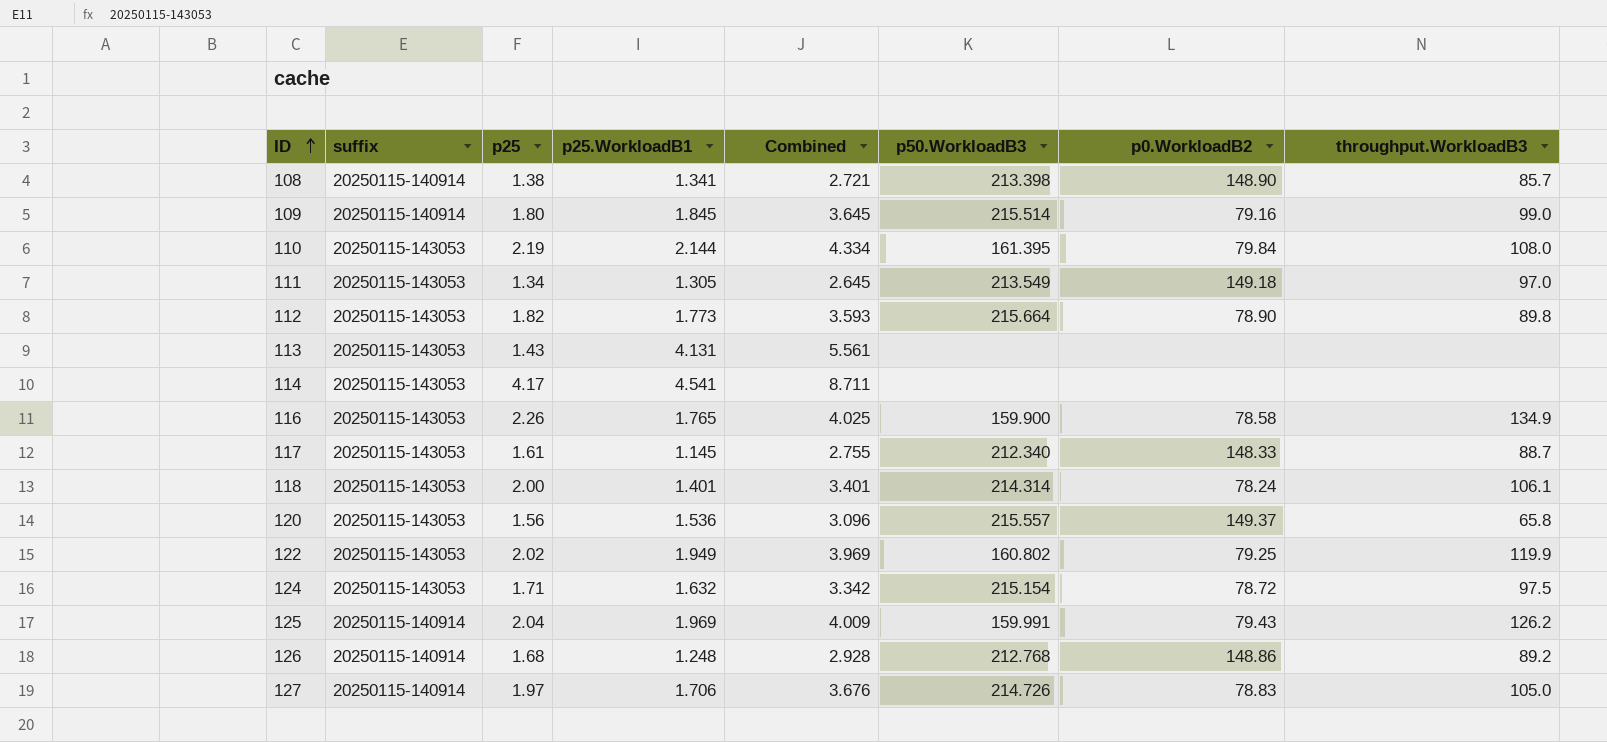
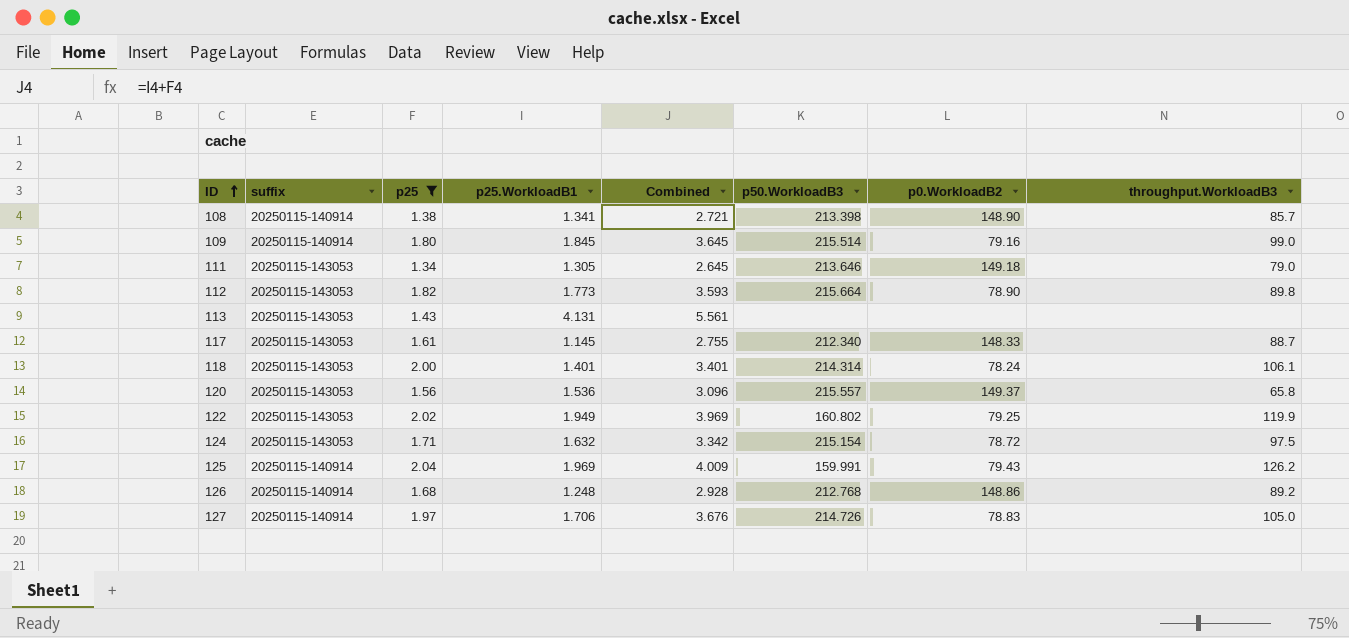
filter: none -> p25 <= 2.04
111 | p50.WorkloadB3: 213.549 -> 213.646
111 | throughput.WorkloadB3: 97.0 -> 79.0

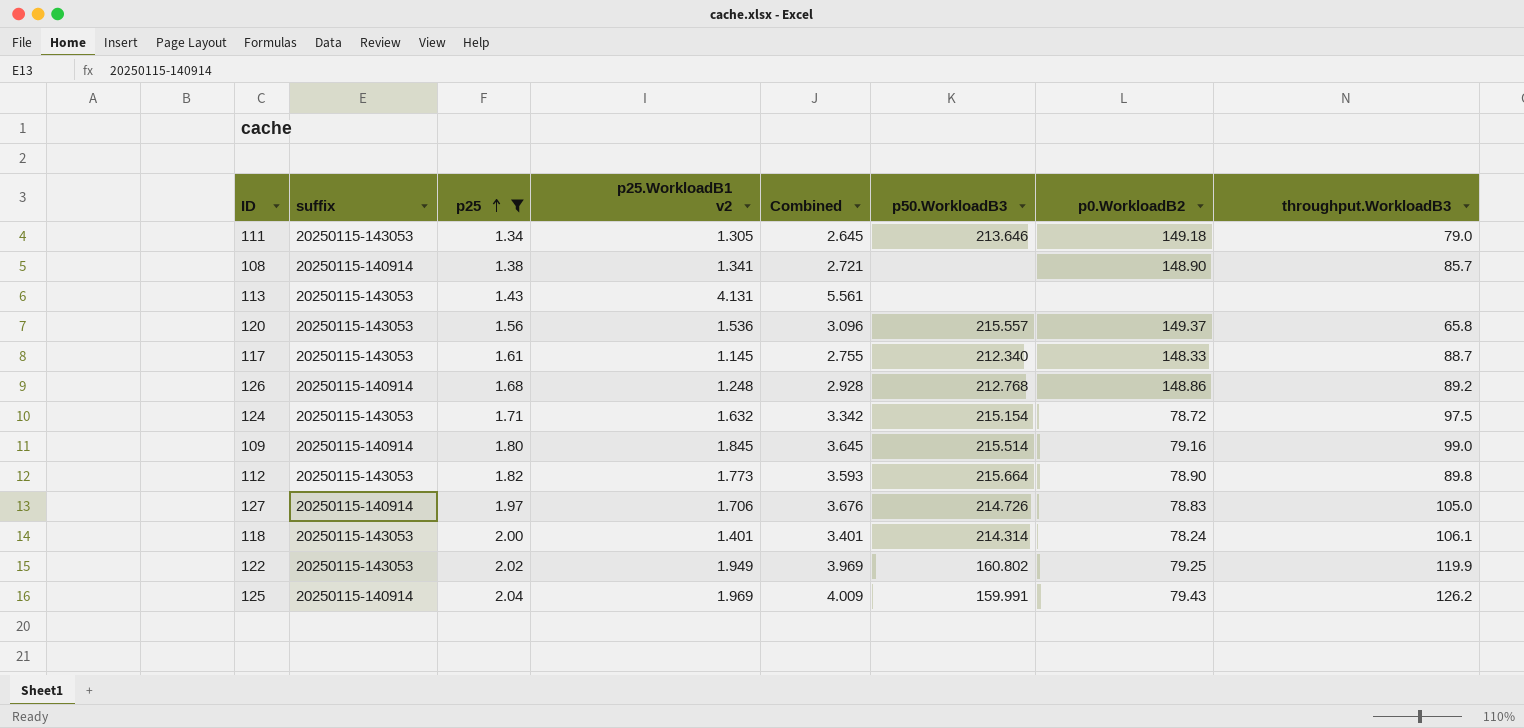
row order: ID ascending -> p25 ascending
column name: p25.WorkloadB1 -> p25.WorkloadB1 v2
108 | p50.WorkloadB3: 213.398 -> none

